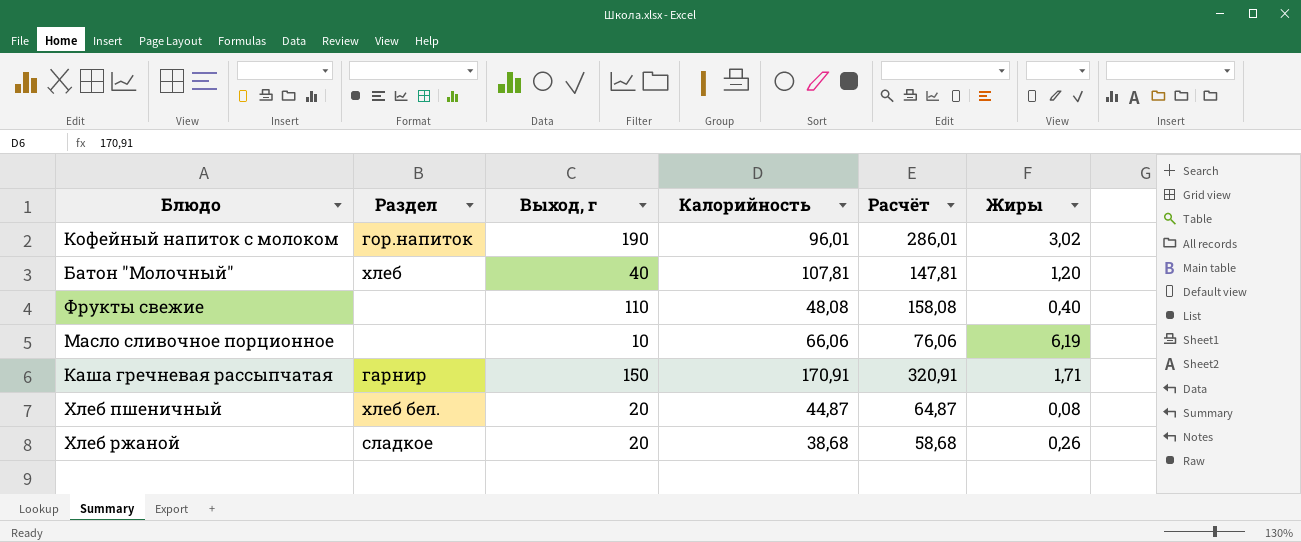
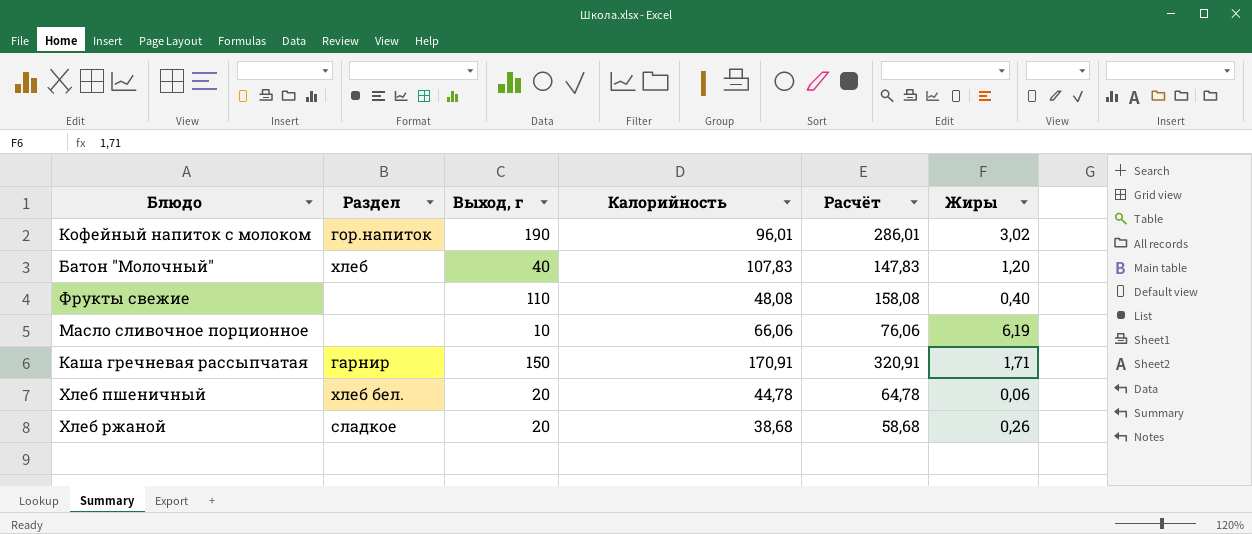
Батон "Молочный" | Калорийность: 107,81 -> 107,83
Батон "Молочный" | Расчёт: 147,81 -> 147,83
Хлеб пшеничный | Калорийность: 44,87 -> 44,78
Хлеб пшеничный | Расчёт: 64,87 -> 64,78
Хлеб пшеничный | Жиры: 0,08 -> 0,06

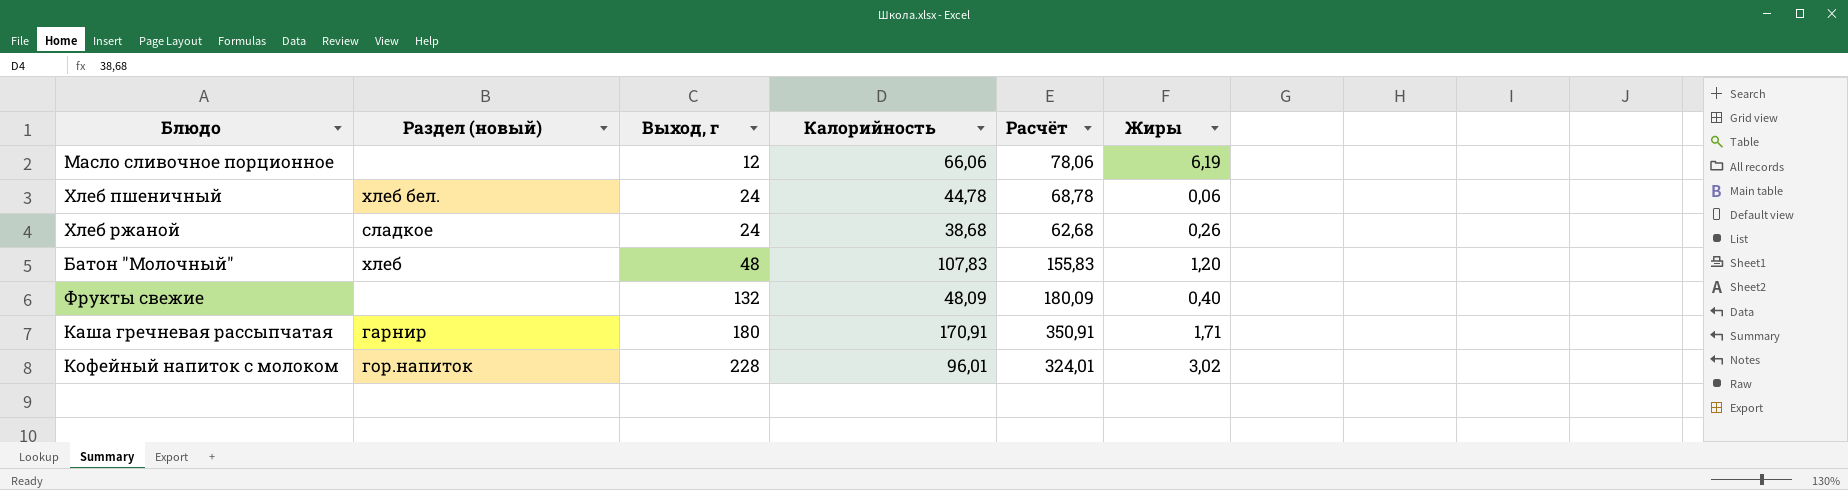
row order: none -> Выход, г ascending
column name: Раздел -> Раздел (новый)
Масло сливочное порционное | Выход, г: 10 -> 12
Масло сливочное порционное | Расчёт: 76,06 -> 78,06
Хлеб пшеничный | Выход, г: 20 -> 24
Хлеб пшеничный | Расчёт: 64,78 -> 68,78
Хлеб ржаной | Выход, г: 20 -> 24
Хлеб ржаной | Расчёт: 58,68 -> 62,68
Батон "Молочный" | Выход, г: 40 -> 48
Батон "Молочный" | Расчёт: 147,83 -> 155,83
Фрукты свежие | Выход, г: 110 -> 132
Фрукты свежие | Калорийность: 48,08 -> 48,09
Фрукты свежие | Расчёт: 158,08 -> 180,09
Каша гречневая рассыпчатая | Выход, г: 150 -> 180
Каша гречневая рассыпчатая | Расчёт: 320,91 -> 350,91
Кофейный напиток с молоком | Выход, г: 190 -> 228
Кофейный напиток с молоком | Расчёт: 286,01 -> 324,01

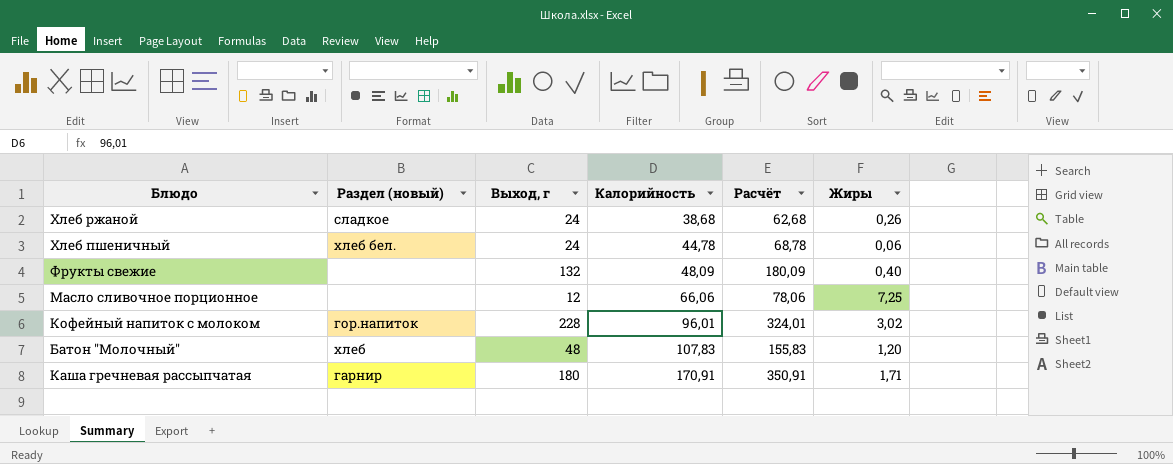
row order: Выход, г ascending -> Калорийность ascending
Масло сливочное порционное | Жиры: 6,19 -> 7,25

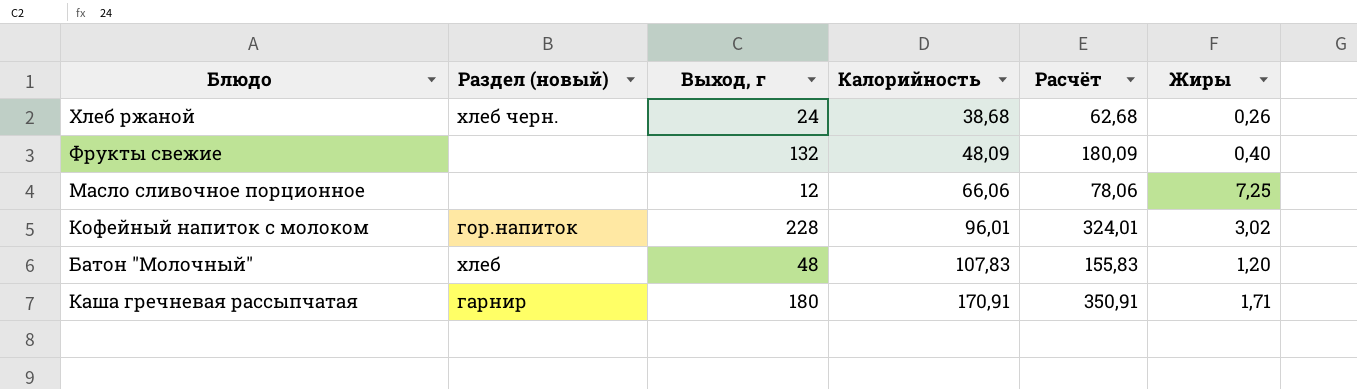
row Хлеб пшеничный: хлеб бел. | 24 | 44,78 | 68,78 | 0,06 -> none
Хлеб ржаной | Раздел (новый): сладкое -> хлеб черн.

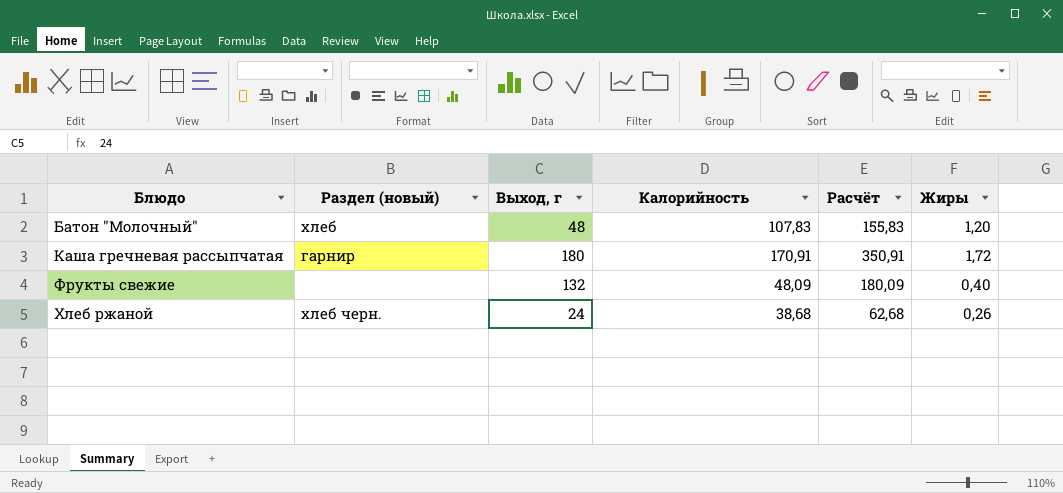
row order: Калорийность ascending -> Блюдо ascending
row Масло сливочное порционное: none | 12 | 66,06 | 78,06 | 7,25 -> none
row Кофейный напиток с молоком: гор.напиток | 228 | 96,01 | 324,01 | 3,02 -> none
Каша гречневая рассыпчатая | Жиры: 1,71 -> 1,72

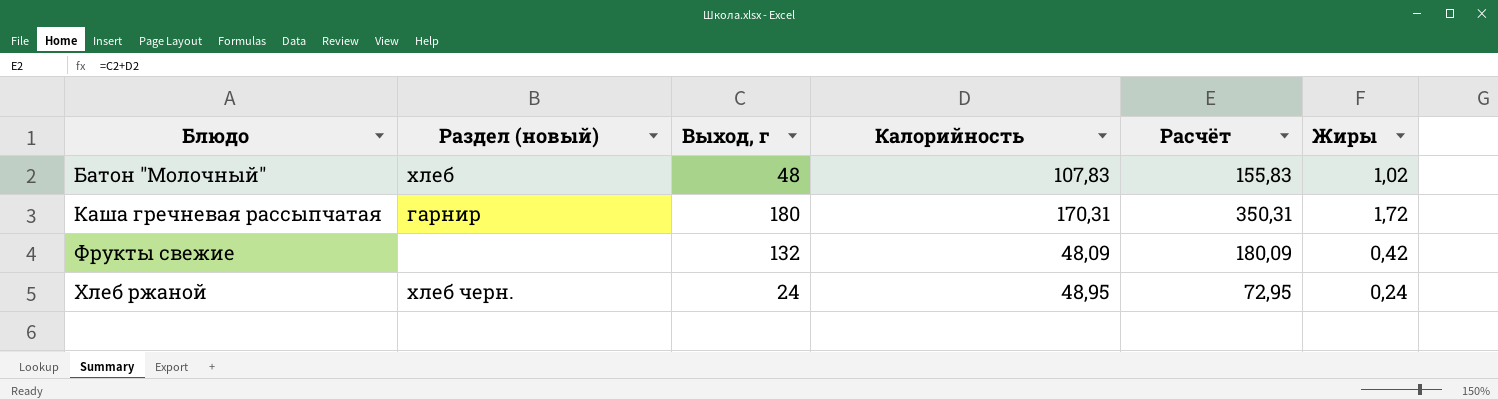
Батон "Молочный" | Жиры: 1,20 -> 1,02
Каша гречневая рассыпчатая | Калорийность: 170,91 -> 170,31
Каша гречневая рассыпчатая | Расчёт: 350,91 -> 350,31
Фрукты свежие | Жиры: 0,40 -> 0,42
Хлеб ржаной | Калорийность: 38,68 -> 48,95
Хлеб ржаной | Расчёт: 62,68 -> 72,95
Хлеб ржаной | Жиры: 0,26 -> 0,24

